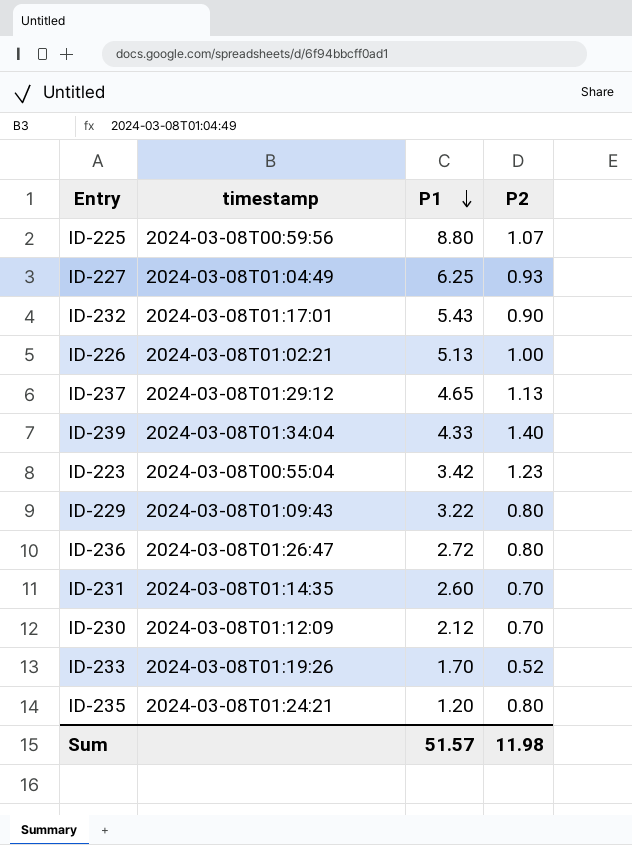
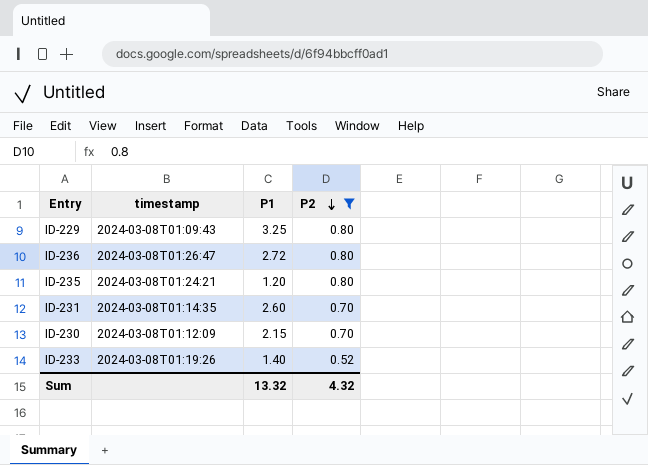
filter: none -> P2 <= 0.80
row order: P1 descending -> P2 descending
ID-229 | P1: 3.22 -> 3.25
ID-230 | P1: 2.12 -> 2.15
ID-233 | P1: 1.70 -> 1.40
Sum | P1: 51.57 -> 13.32
Sum | P2: 11.98 -> 4.32

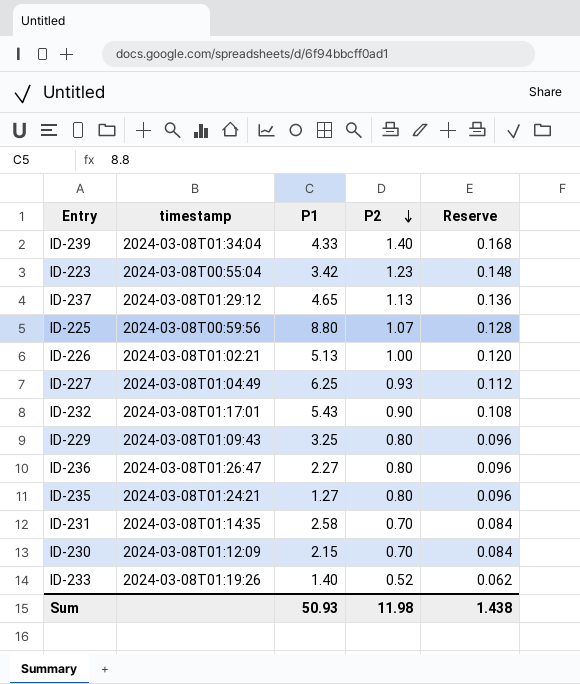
filter: P2 <= 0.80 -> none
column Reserve | formula: none -> [P2] * 0.12
ID-236 | P1: 2.72 -> 2.27
ID-235 | P1: 1.20 -> 1.27
ID-231 | P1: 2.60 -> 2.58
Sum | P1: 13.32 -> 50.93
Sum | P2: 4.32 -> 11.98

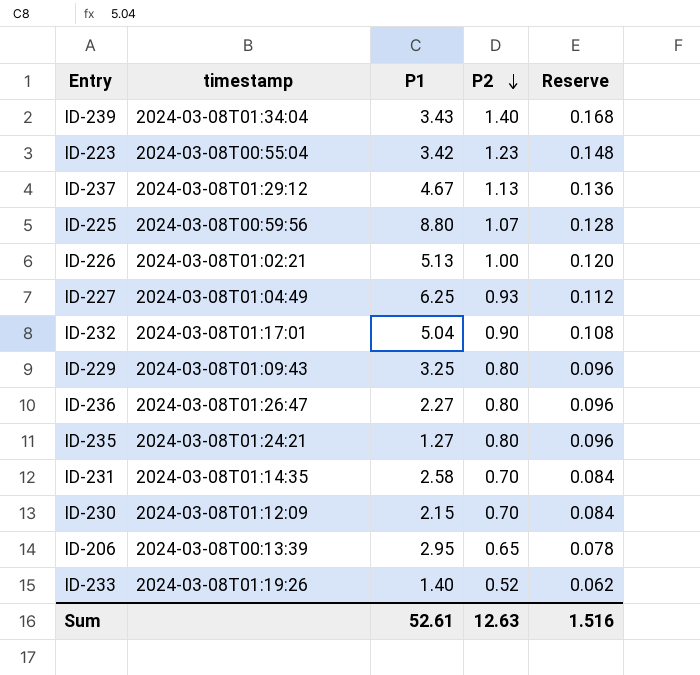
ID-239 | P1: 4.33 -> 3.43
ID-237 | P1: 4.65 -> 4.67
ID-232 | P1: 5.43 -> 5.04
row ID-206: none -> 2024-03-08T00:13:39 | 2.95 | 0.65 | 0.078
Sum | P1: 50.93 -> 52.61
Sum | P2: 11.98 -> 12.63
Sum | Reserve: 1.438 -> 1.516

